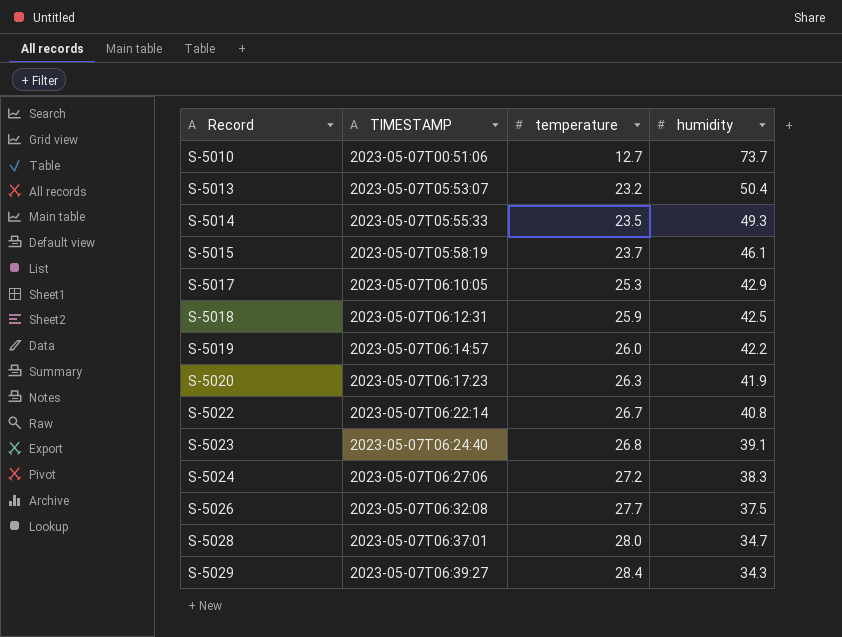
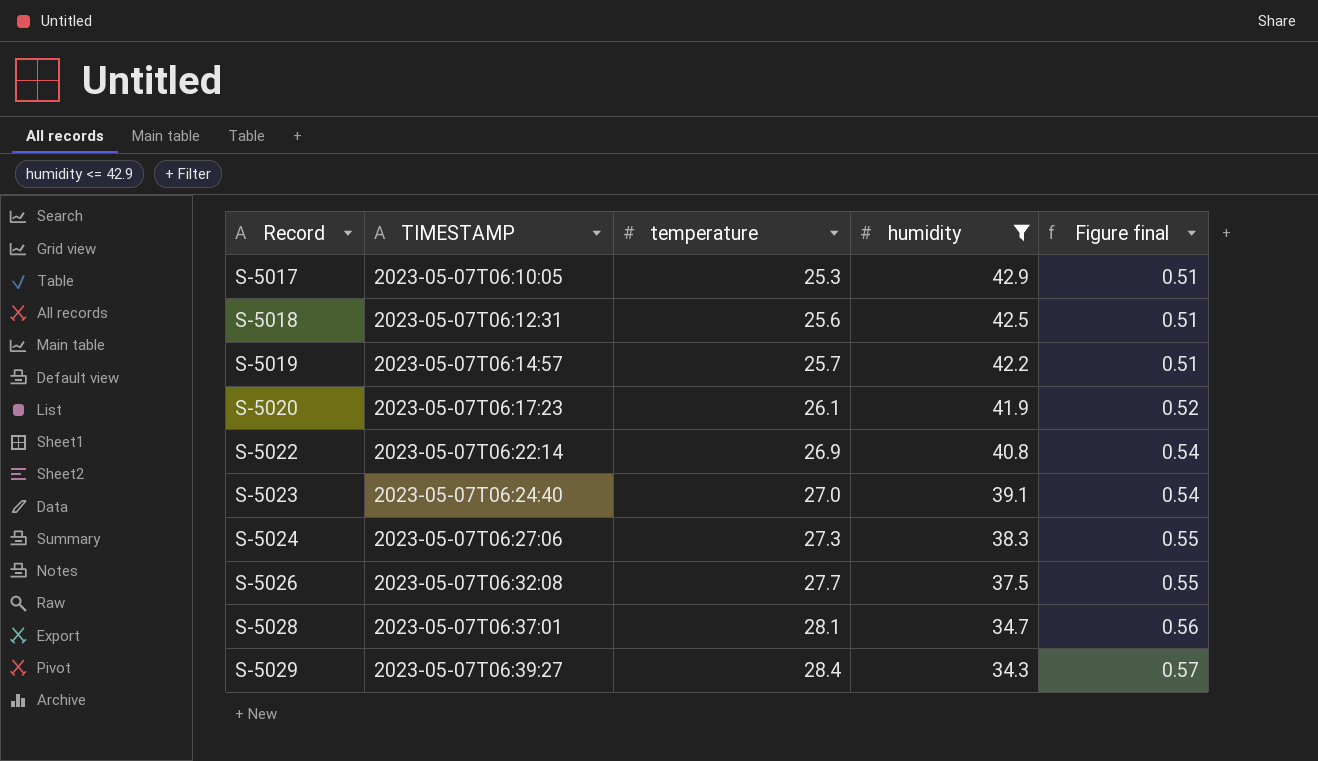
filter: none -> humidity <= 42.9
column Figure final | formula: none -> [temperature] * 0.02
S-5018 | temperature: 25.9 -> 25.6
S-5019 | temperature: 26.0 -> 25.7
S-5020 | temperature: 26.3 -> 26.1
S-5022 | temperature: 26.7 -> 26.9
S-5023 | temperature: 26.8 -> 27.0
S-5024 | temperature: 27.2 -> 27.3
S-5028 | temperature: 28.0 -> 28.1

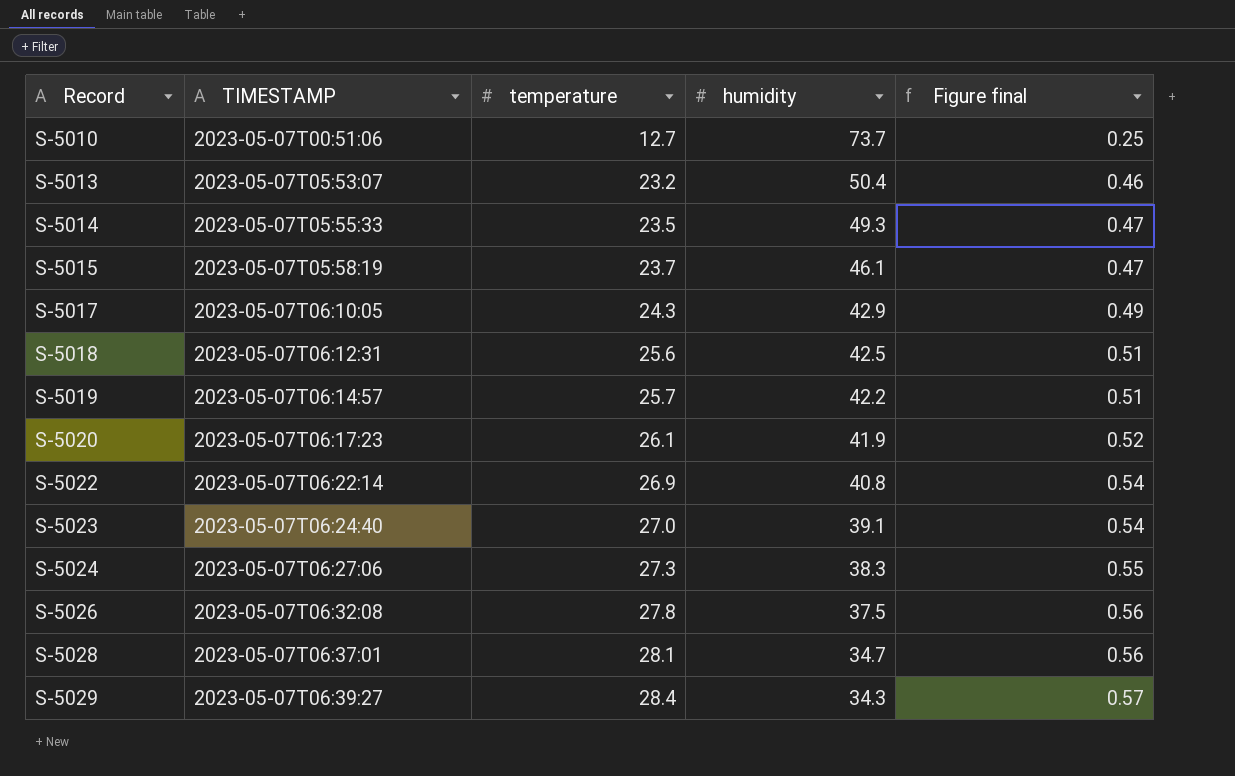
filter: humidity <= 42.9 -> none
S-5017 | temperature: 25.3 -> 24.3
S-5017 | Figure final: 0.51 -> 0.49
S-5026 | temperature: 27.7 -> 27.8
S-5026 | Figure final: 0.55 -> 0.56

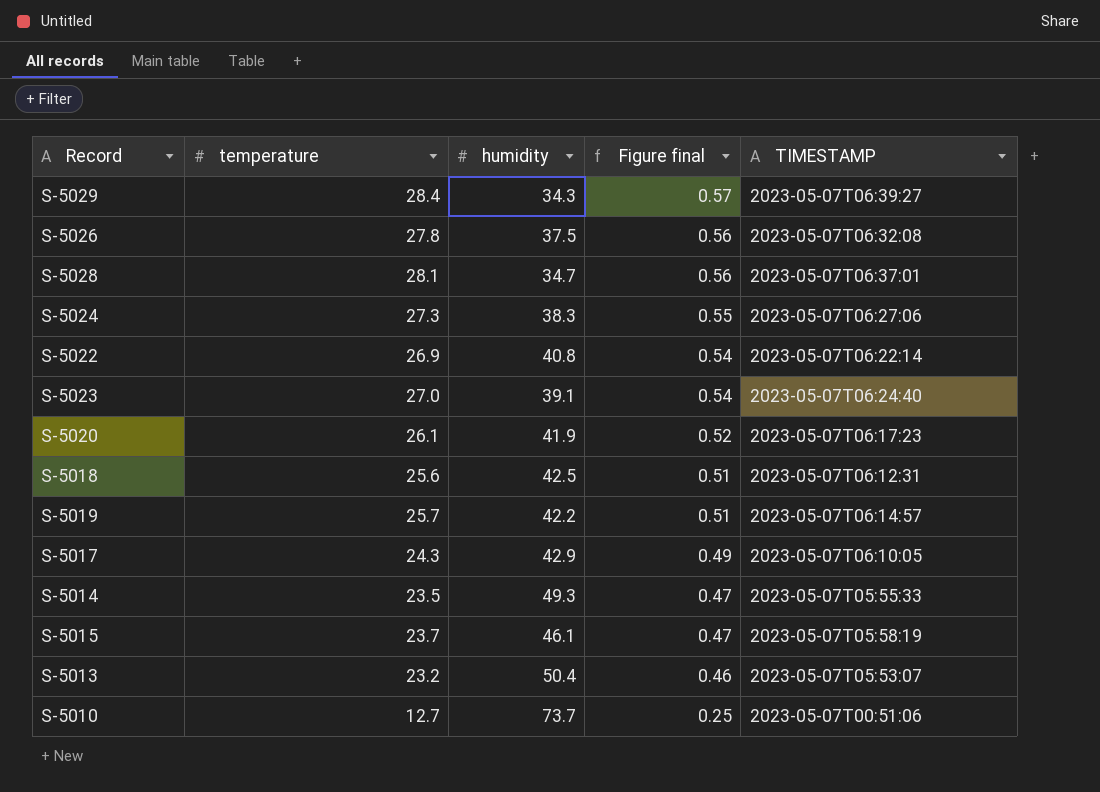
row order: Record ascending -> Figure final descending
column TIMESTAMP | position: 2 -> 5

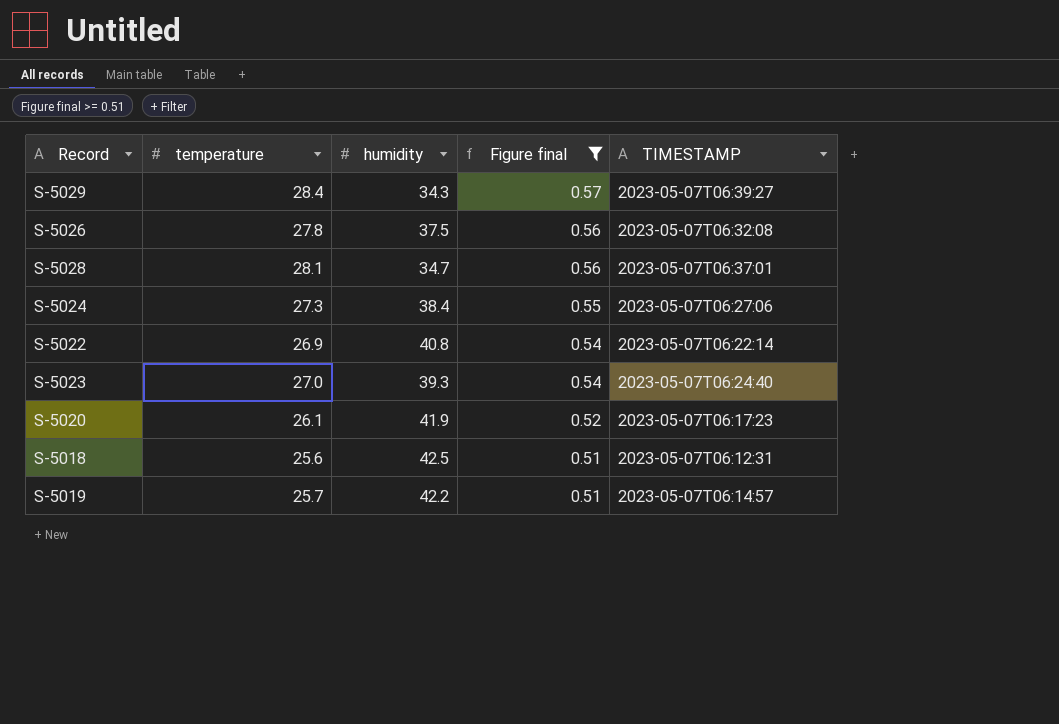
filter: none -> Figure final >= 0.51
S-5024 | humidity: 38.3 -> 38.4
S-5023 | humidity: 39.1 -> 39.3

